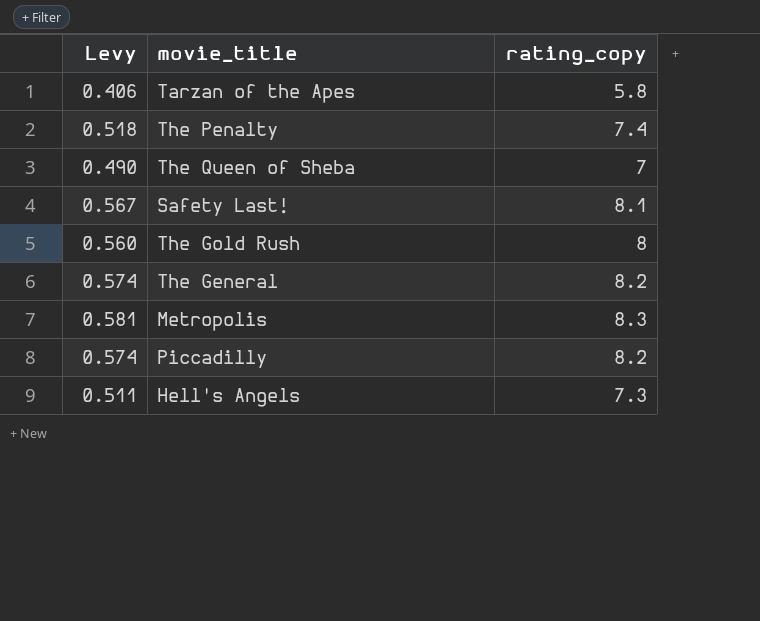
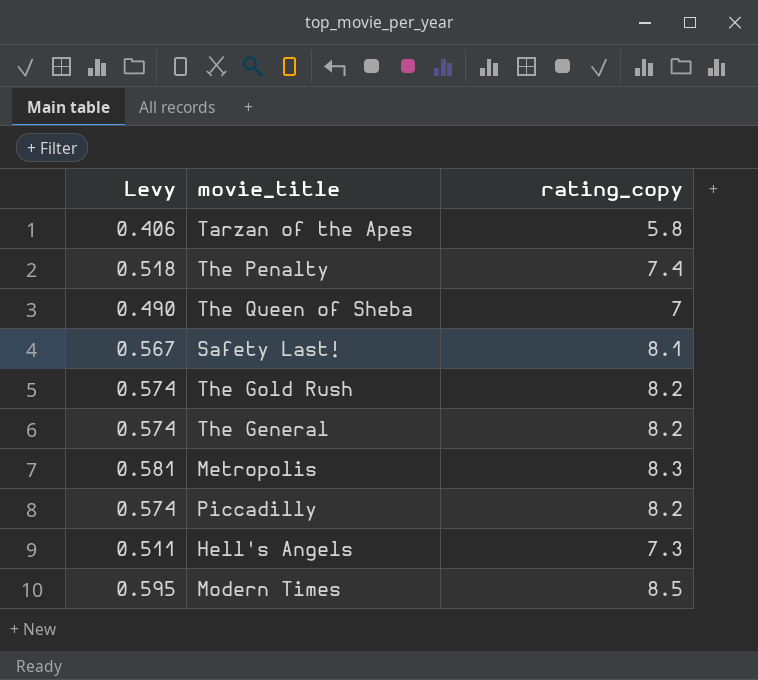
The Gold Rush | Levy: 0.560 -> 0.574
The Gold Rush | rating_copy: 8 -> 8.2
row Modern Times: none -> 0.595 | 8.5

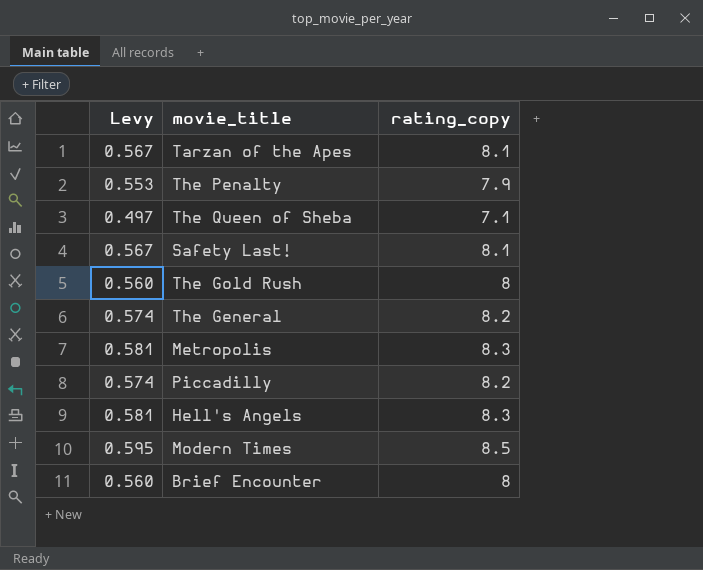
Tarzan of the Apes | Levy: 0.406 -> 0.567
Tarzan of the Apes | rating_copy: 5.8 -> 8.1
The Penalty | Levy: 0.518 -> 0.553
The Penalty | rating_copy: 7.4 -> 7.9
The Queen of Sheba | Levy: 0.490 -> 0.497
The Queen of Sheba | rating_copy: 7 -> 7.1
The Gold Rush | Levy: 0.574 -> 0.560
The Gold Rush | rating_copy: 8.2 -> 8
Hell's Angels | Levy: 0.511 -> 0.581
Hell's Angels | rating_copy: 7.3 -> 8.3
row Brief Encounter: none -> 0.560 | 8

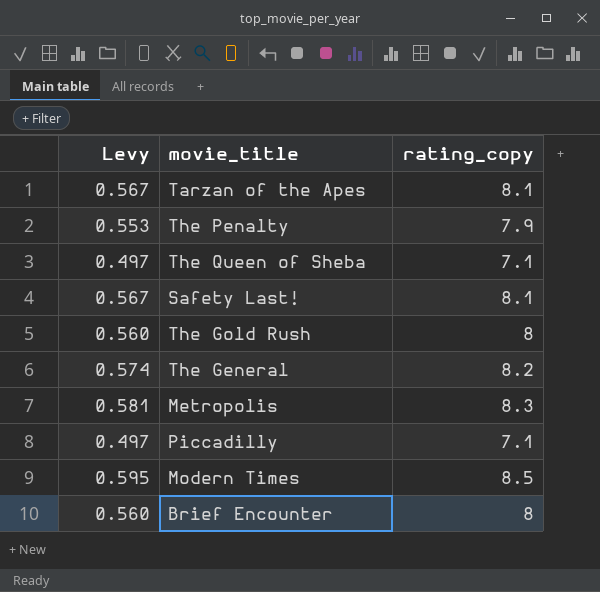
row Hell's Angels: 0.581 | 8.3 -> none
Piccadilly | Levy: 0.574 -> 0.497
Piccadilly | rating_copy: 8.2 -> 7.1

